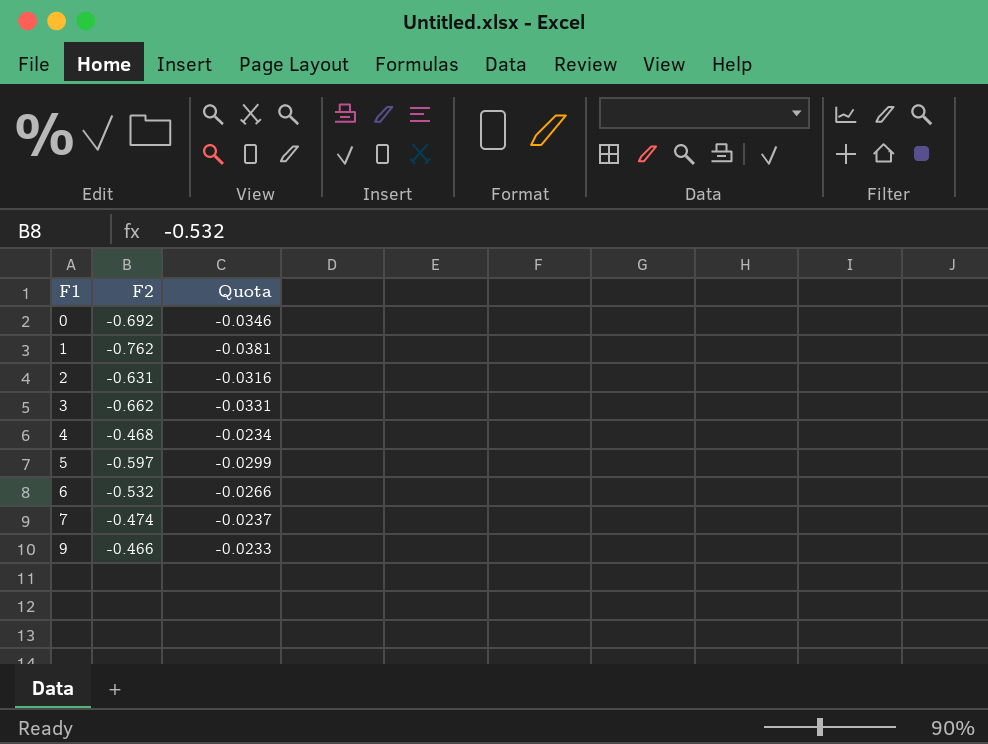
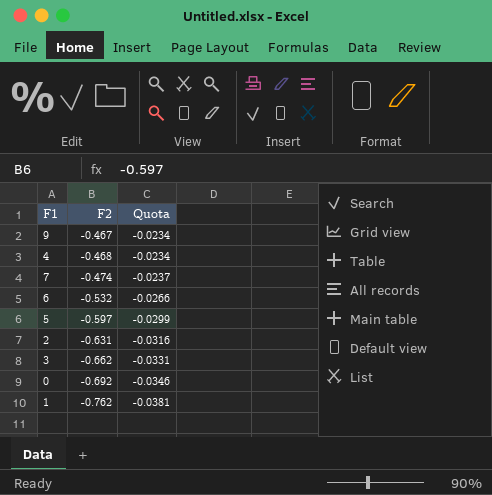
row order: F1 ascending -> F2 descending
9 | F2: -0.466 -> -0.467
9 | Quota: -0.0233 -> -0.0234

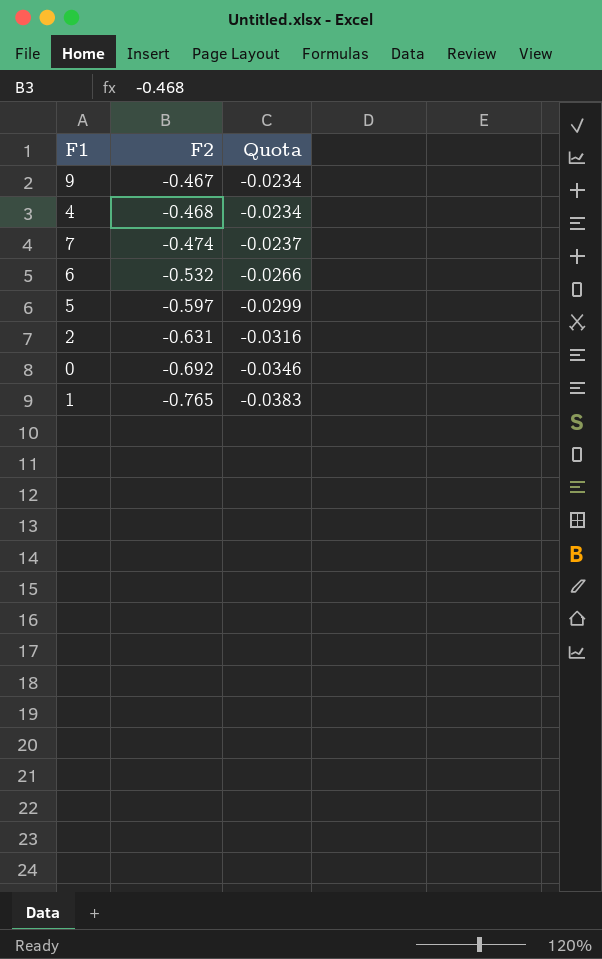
row 3: -0.662 | -0.0331 -> none
1 | F2: -0.762 -> -0.765
1 | Quota: -0.0381 -> -0.0383

